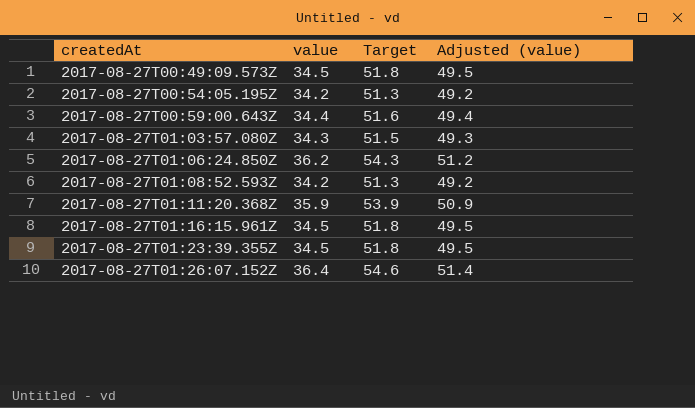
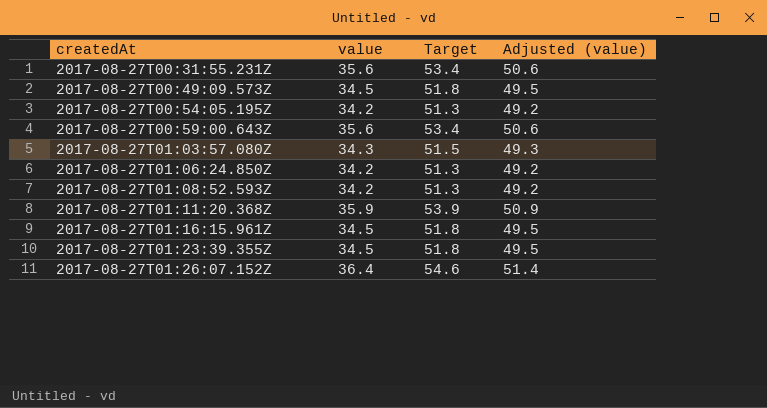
row 2017-08-27T00:31:55.231Z: none -> 35.6 | 53.4 | 50.6
2017-08-27T00:59:00.643Z | value: 34.4 -> 35.6
2017-08-27T00:59:00.643Z | Target: 51.6 -> 53.4
2017-08-27T00:59:00.643Z | Adjusted (value): 49.4 -> 50.6
2017-08-27T01:06:24.850Z | value: 36.2 -> 34.2
2017-08-27T01:06:24.850Z | Target: 54.3 -> 51.3
2017-08-27T01:06:24.850Z | Adjusted (value): 51.2 -> 49.2

